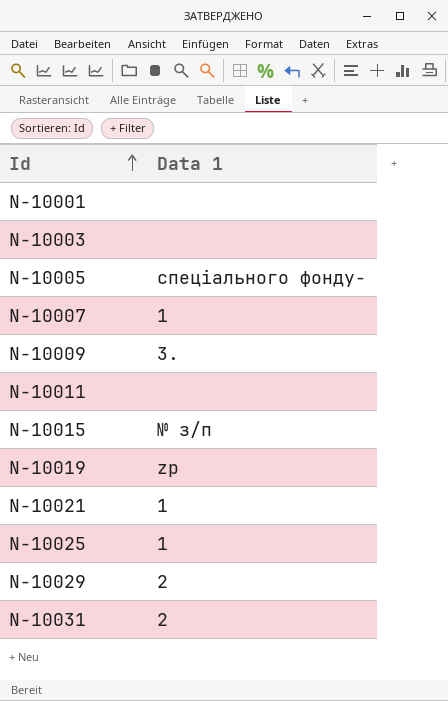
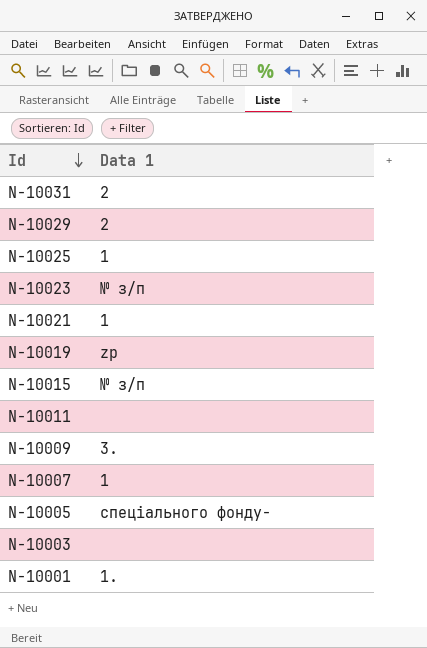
row order: Id ascending -> Id descending
row N-10023: none -> № з/п
N-10001 | Data 1: none -> 1.

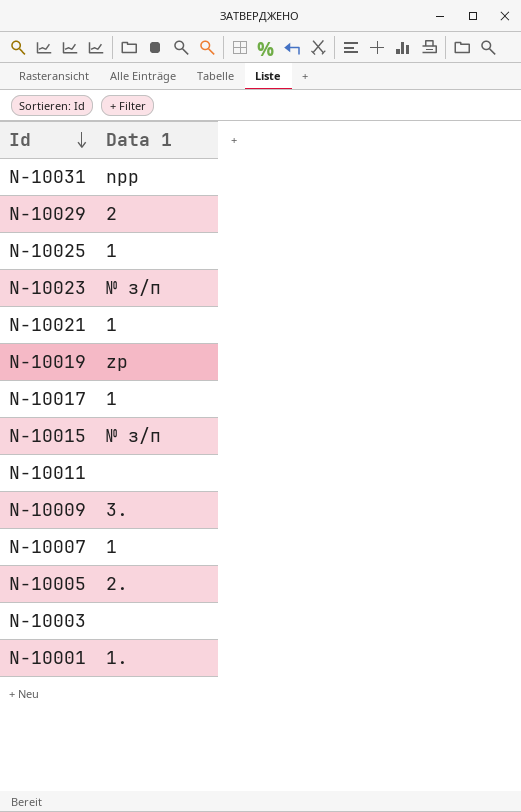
N-10031 | Data 1: 2 -> npp
row N-10017: none -> 1
N-10005 | Data 1: спеціального фонду- -> 2.

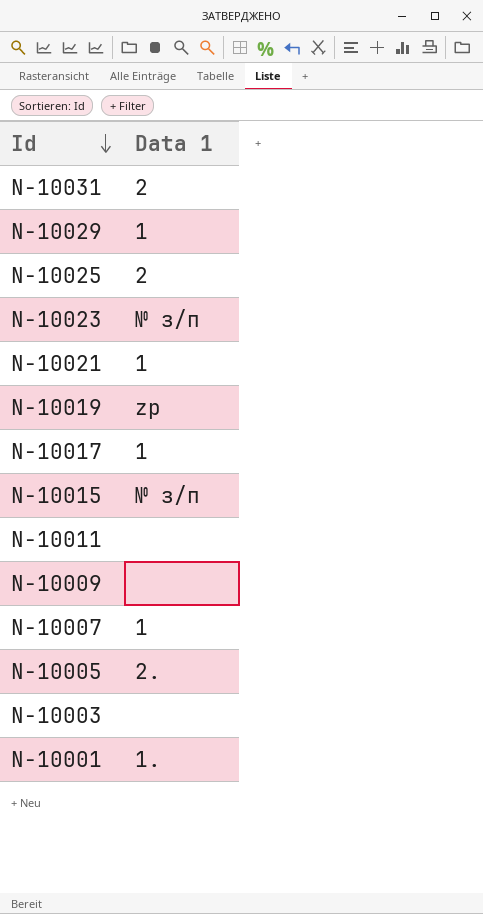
N-10031 | Data 1: npp -> 2
N-10029 | Data 1: 2 -> 1
N-10025 | Data 1: 1 -> 2
N-10009 | Data 1: 3. -> none

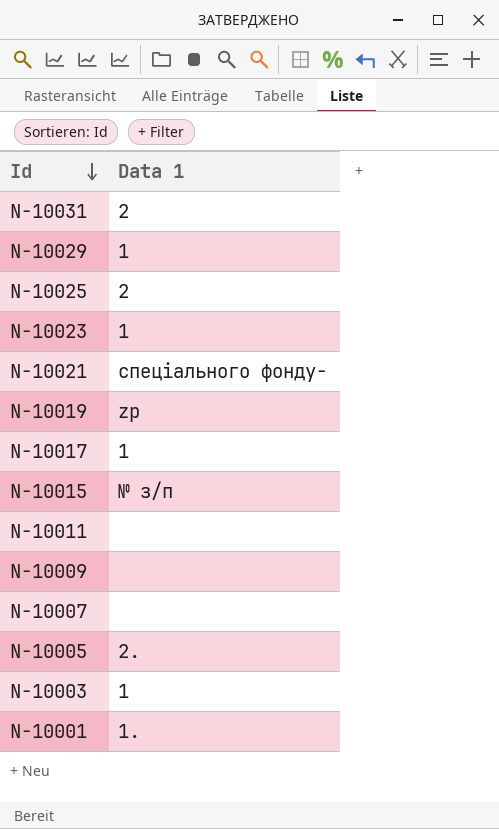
N-10023 | Data 1: № з/п -> 1
N-10021 | Data 1: 1 -> спеціального фонду-
N-10007 | Data 1: 1 -> none
N-10003 | Data 1: none -> 1

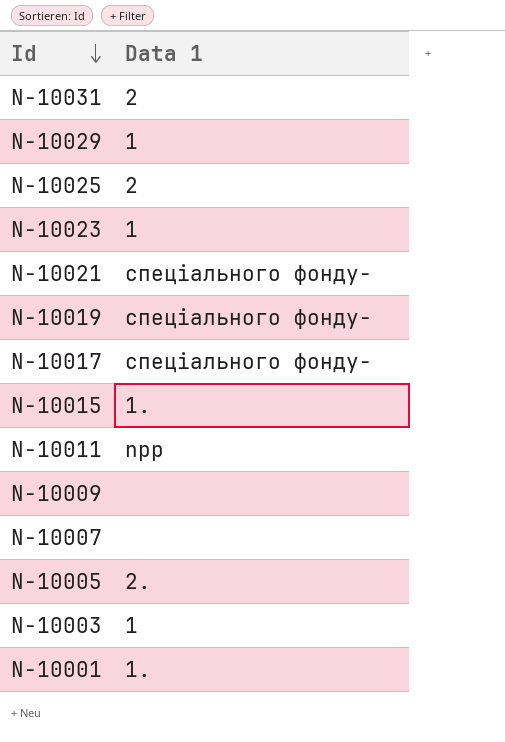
N-10019 | Data 1: zp -> спеціального фонду-
N-10017 | Data 1: 1 -> спеціального фонду-
N-10015 | Data 1: № з/п -> 1.
N-10011 | Data 1: none -> npp

